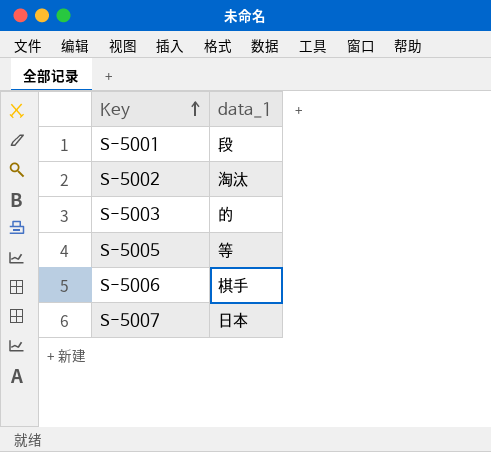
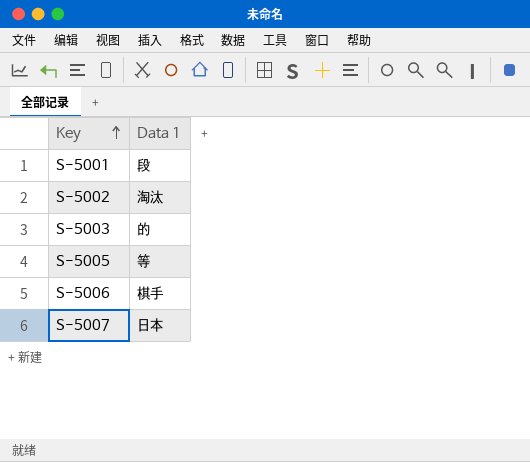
column name: data_1 -> Data 1

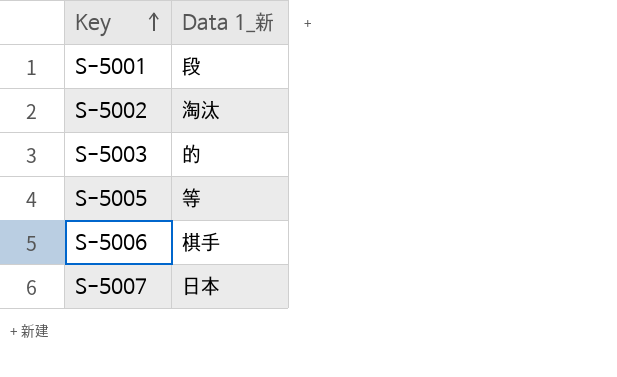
column name: Data 1 -> Data 1_新

